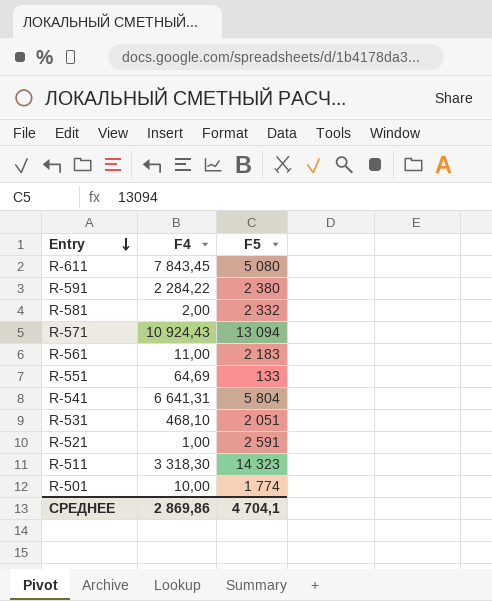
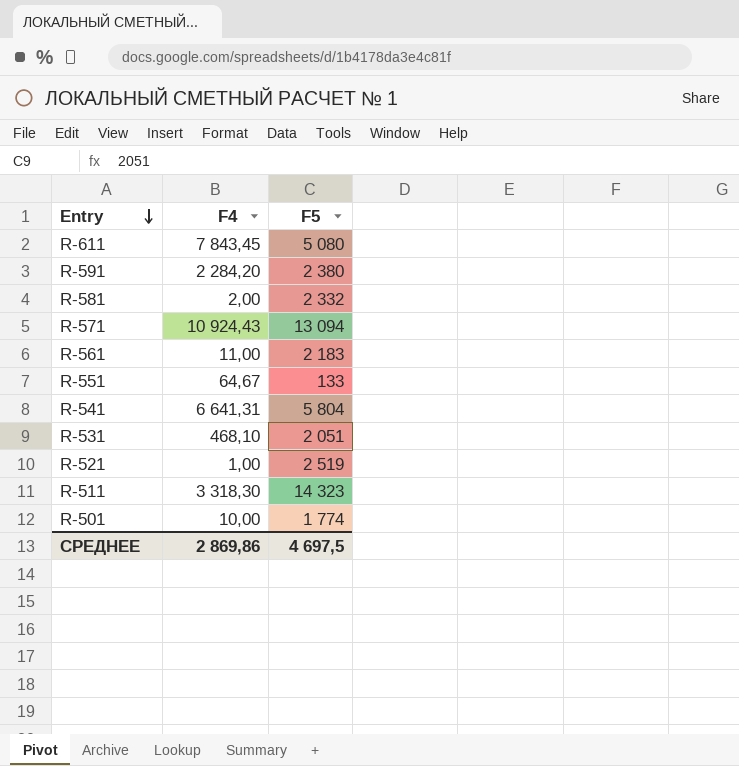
R-591 | F4: 2 284,22 -> 2 284,20
R-551 | F4: 64,69 -> 64,67
R-521 | F5: 2 591 -> 2 519
СРЕДНЕЕ | F5: 4 704,1 -> 4 697,5

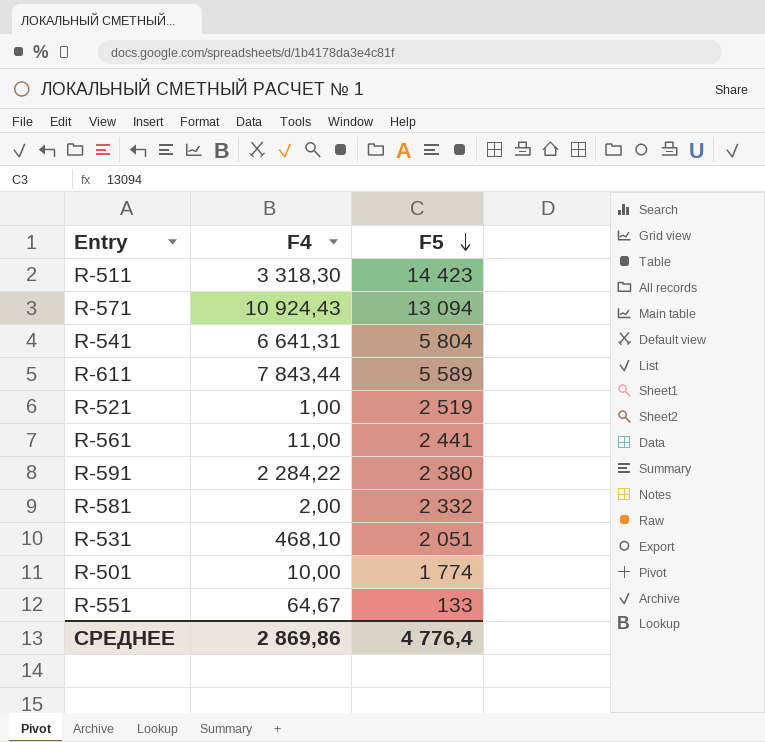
row order: Entry descending -> F5 descending
R-511 | F5: 14 323 -> 14 423
R-611 | F4: 7 843,45 -> 7 843,44
R-611 | F5: 5 080 -> 5 589
R-561 | F5: 2 183 -> 2 441
R-591 | F4: 2 284,20 -> 2 284,22
СРЕДНЕЕ | F5: 4 697,5 -> 4 776,4

